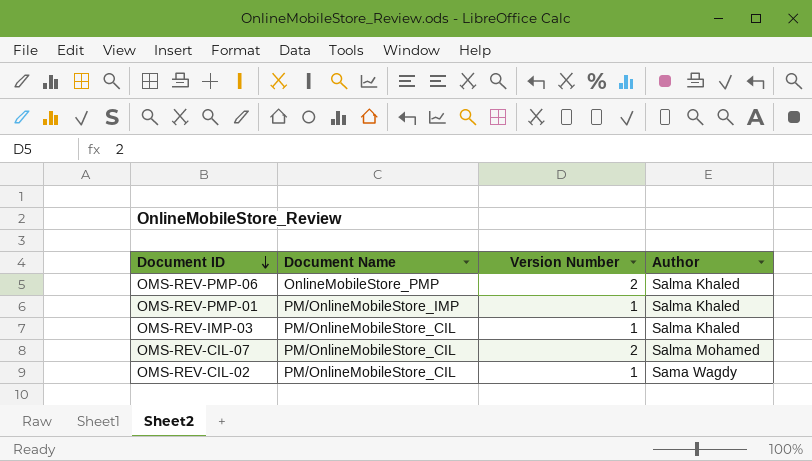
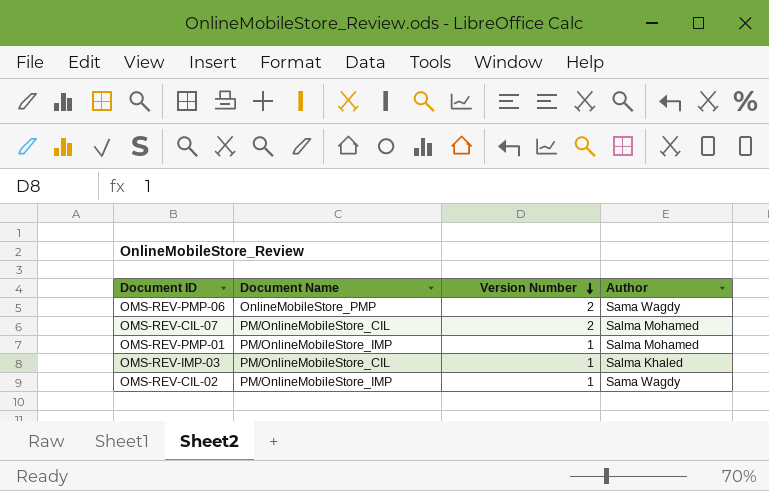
row order: Document ID descending -> Version Number descending
OMS-REV-PMP-06 | Author: Salma Khaled -> Sama Wagdy
OMS-REV-PMP-01 | Author: Salma Khaled -> Salma Mohamed
OMS-REV-CIL-02 | Document Name: PM/OnlineMobileStore_CIL -> PM/OnlineMobileStore_IMP

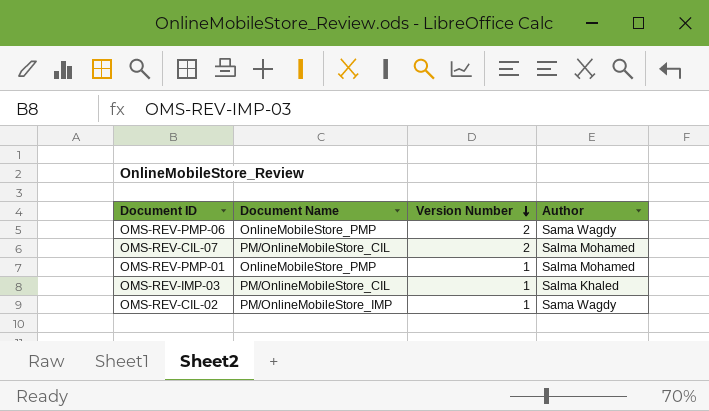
OMS-REV-PMP-01 | Document Name: PM/OnlineMobileStore_IMP -> OnlineMobileStore_PMP

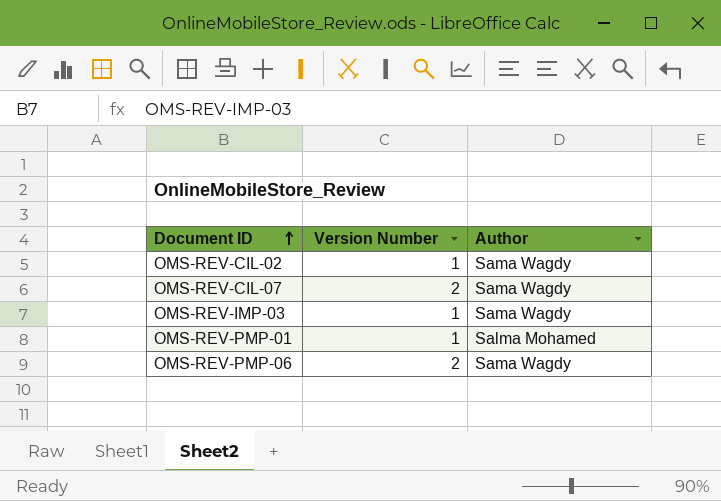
row order: Version Number descending -> Document ID ascending
column Document Name | position: 2 -> none
OMS-REV-CIL-07 | Author: Salma Mohamed -> Sama Wagdy
OMS-REV-IMP-03 | Author: Salma Khaled -> Sama Wagdy

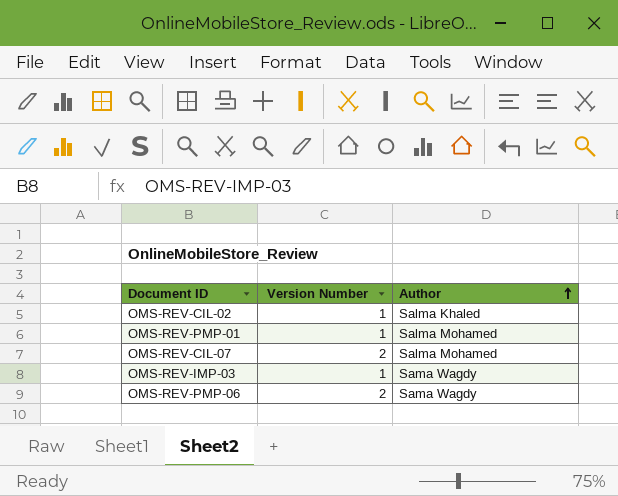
row order: Document ID ascending -> Author ascending
OMS-REV-CIL-02 | Author: Sama Wagdy -> Salma Khaled
OMS-REV-CIL-07 | Author: Sama Wagdy -> Salma Mohamed

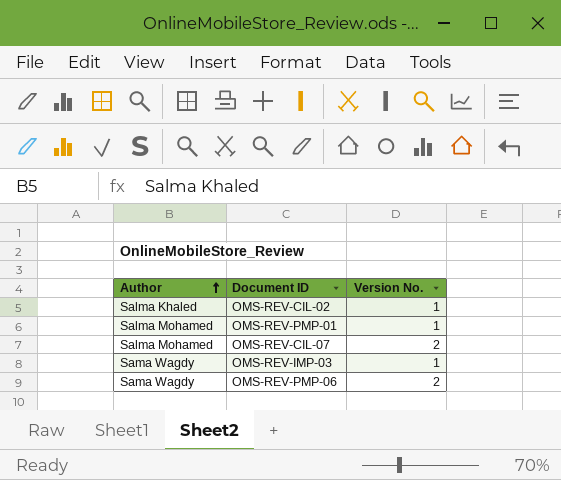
column Author | position: 3 -> 1
column name: Version Number -> Version No.

